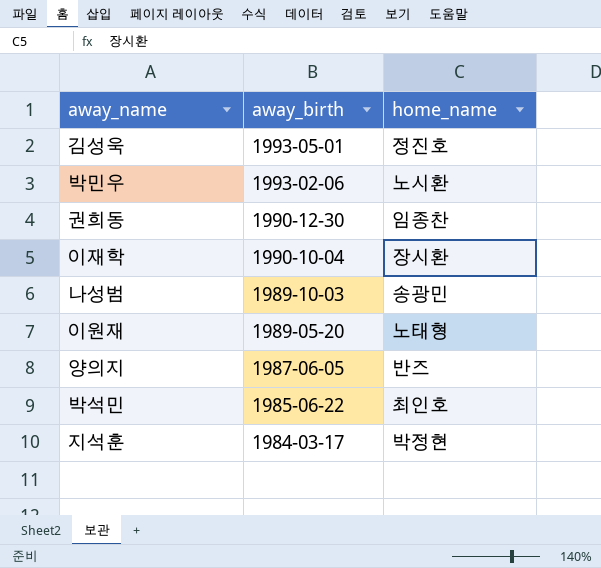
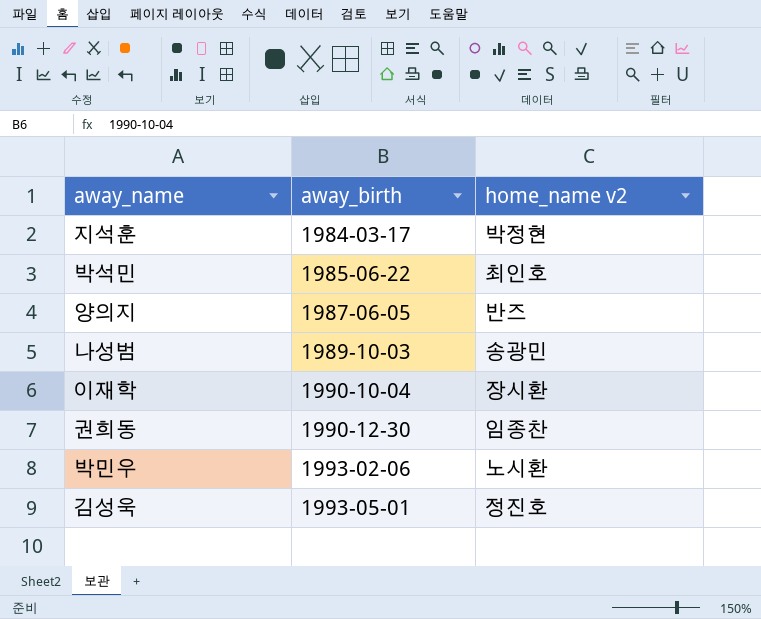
row order: away_birth descending -> away_birth ascending
column name: home_name -> home_name v2
row 이원재: 1989-05-20 | 노태형 -> none

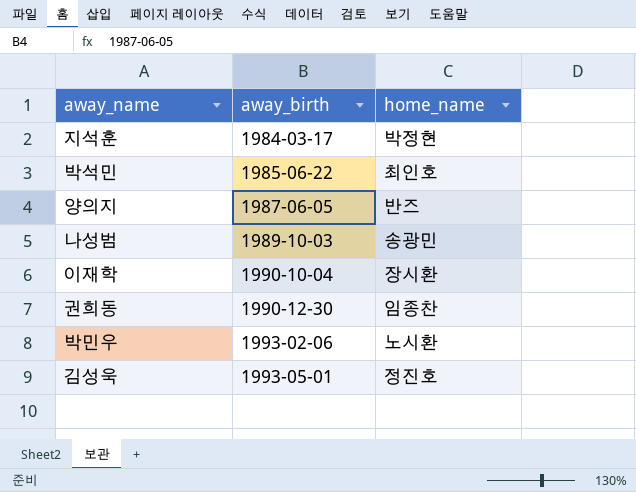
column name: home_name v2 -> home_name

